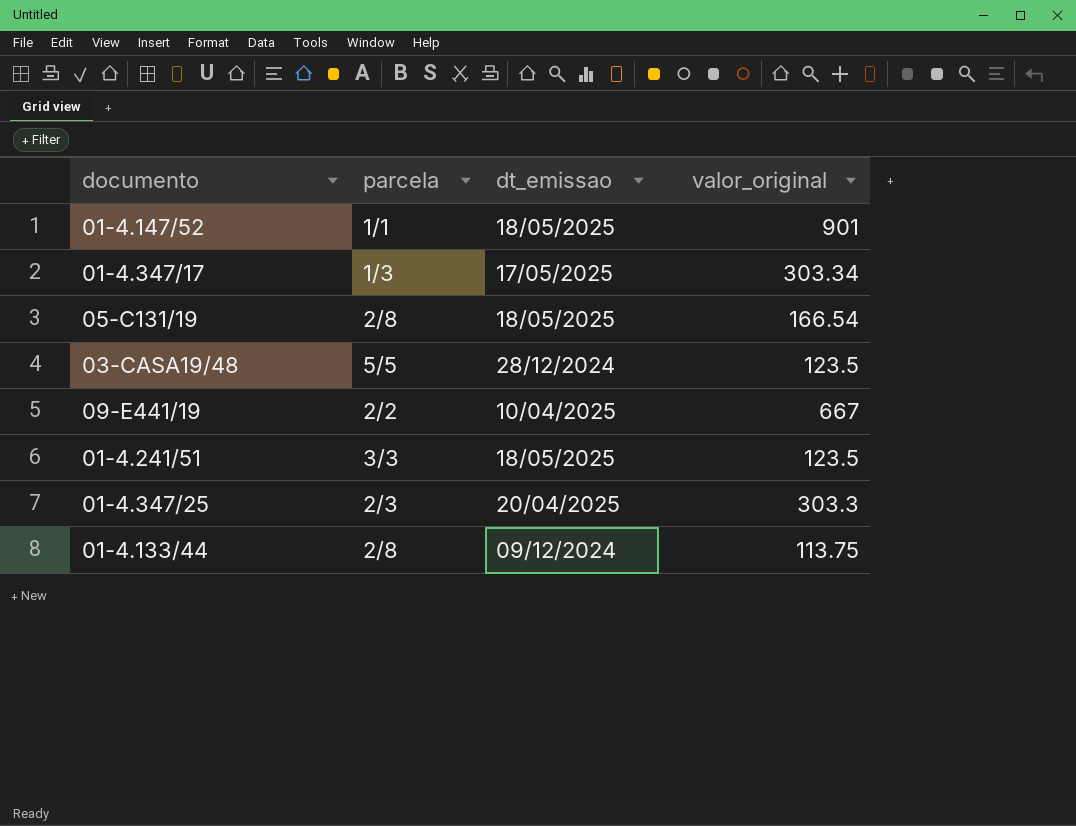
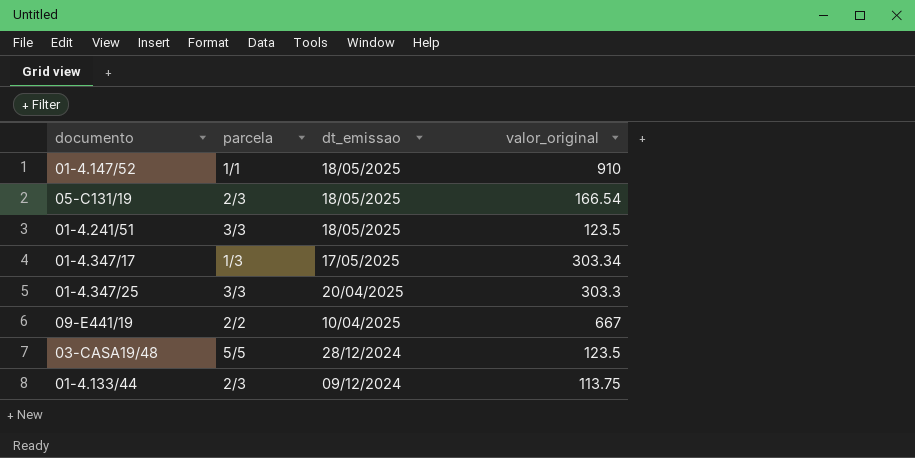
row order: none -> dt_emissao descending
01-4.147/52 | valor_original: 901 -> 910
05-C131/19 | parcela: 2/8 -> 2/3
01-4.347/25 | parcela: 2/3 -> 3/3
01-4.133/44 | parcela: 2/8 -> 2/3

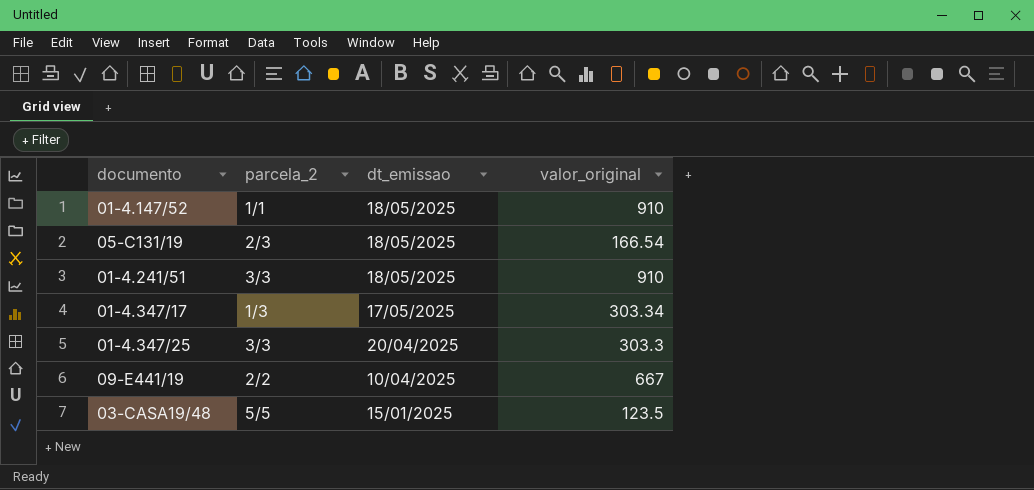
column name: parcela -> parcela_2
row 01-4.133/44: 2/3 | 09/12/2024 | 113.75 -> none
01-4.241/51 | valor_original: 123.5 -> 910
03-CASA19/48 | dt_emissao: 28/12/2024 -> 15/01/2025

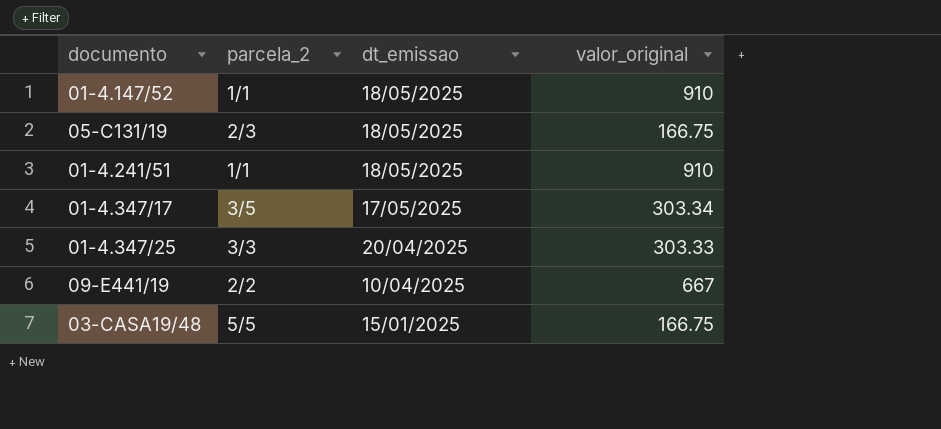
05-C131/19 | valor_original: 166.54 -> 166.75
01-4.241/51 | parcela_2: 3/3 -> 1/1
01-4.347/17 | parcela_2: 1/3 -> 3/5
01-4.347/25 | valor_original: 303.3 -> 303.33
03-CASA19/48 | valor_original: 123.5 -> 166.75

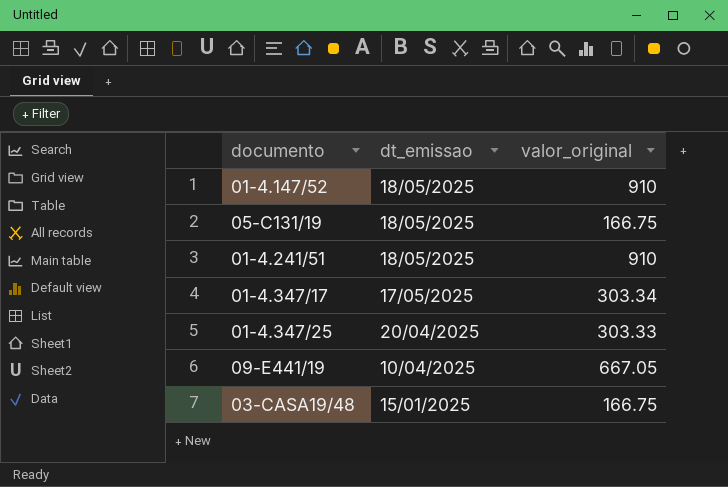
column parcela_2 | position: 2 -> none
09-E441/19 | valor_original: 667 -> 667.05

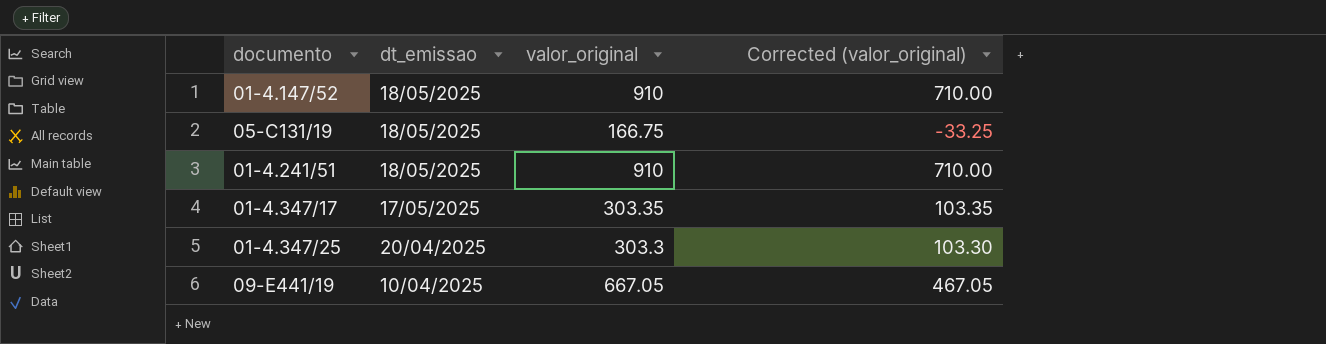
column Corrected (valor_original) | formula: none -> [valor_original] - 200
row 03-CASA19/48: 15/01/2025 | 166.75 -> none
01-4.347/17 | valor_original: 303.34 -> 303.35
01-4.347/25 | valor_original: 303.33 -> 303.3

